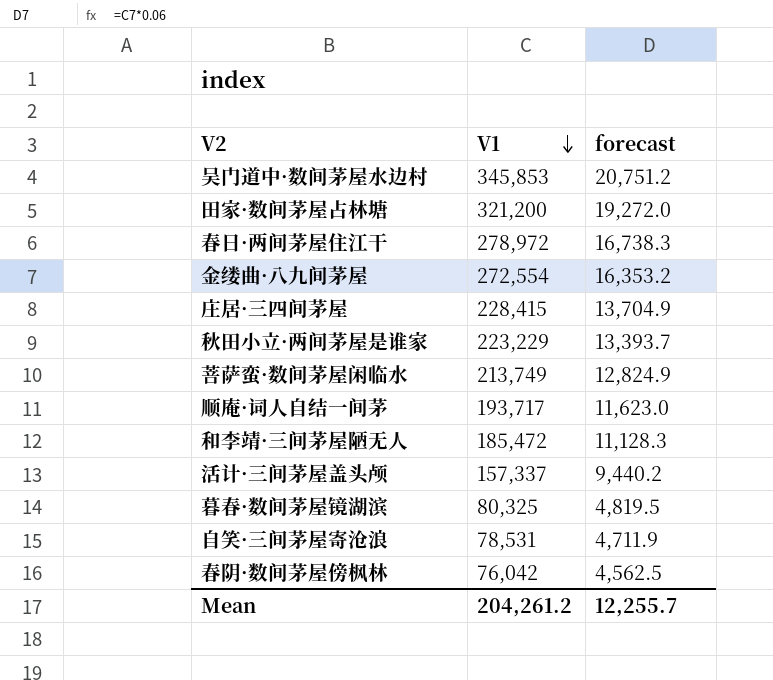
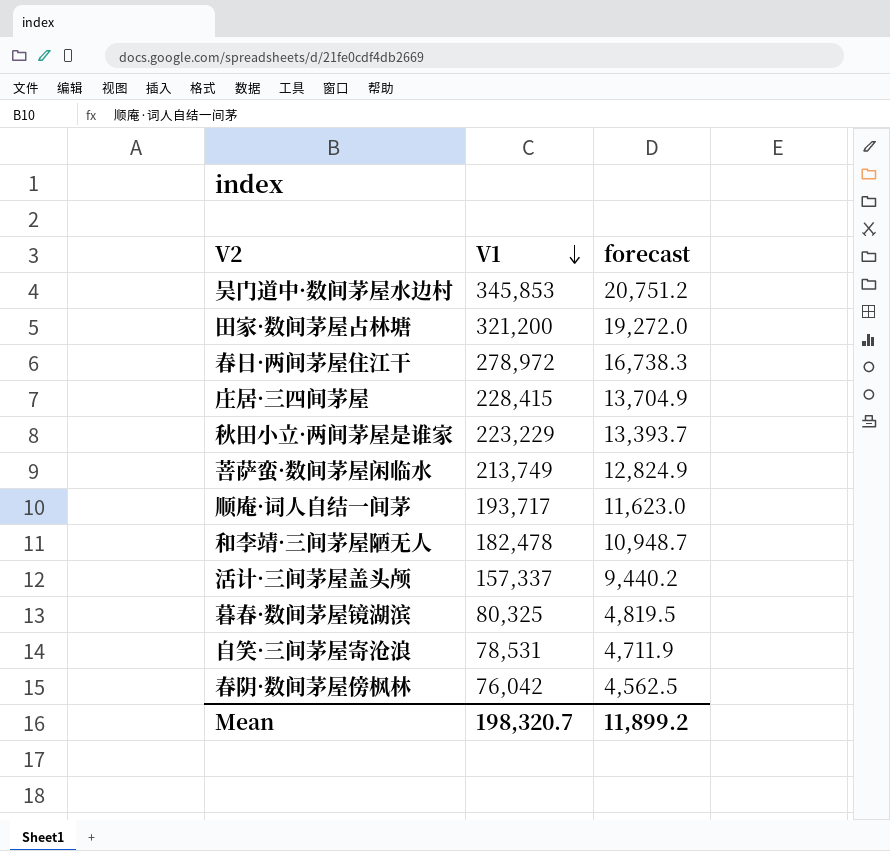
row 金缕曲·八九间茅屋: 272,554 | 16,353.2 -> none
和李靖·三间茅屋陋无人 | V1: 185,472 -> 182,478
和李靖·三间茅屋陋无人 | forecast: 11,128.3 -> 10,948.7
Mean | V1: 204,261.2 -> 198,320.7
Mean | forecast: 12,255.7 -> 11,899.2

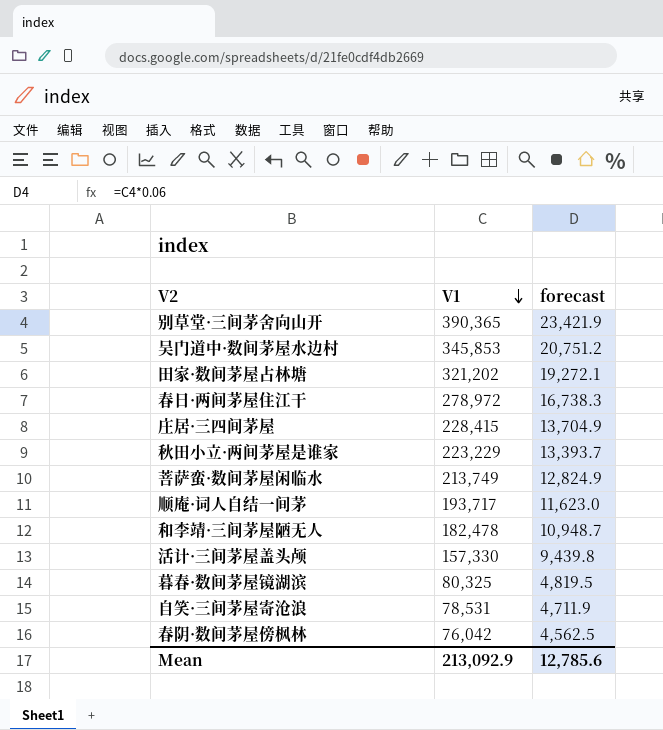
row 别草堂·三间茅舍向山开: none -> 390,365 | 23,421.9
田家·数间茅屋占林塘 | V1: 321,200 -> 321,202
田家·数间茅屋占林塘 | forecast: 19,272.0 -> 19,272.1
活计·三间茅屋盖头颅 | V1: 157,337 -> 157,330
活计·三间茅屋盖头颅 | forecast: 9,440.2 -> 9,439.8
Mean | V1: 198,320.7 -> 213,092.9
Mean | forecast: 11,899.2 -> 12,785.6

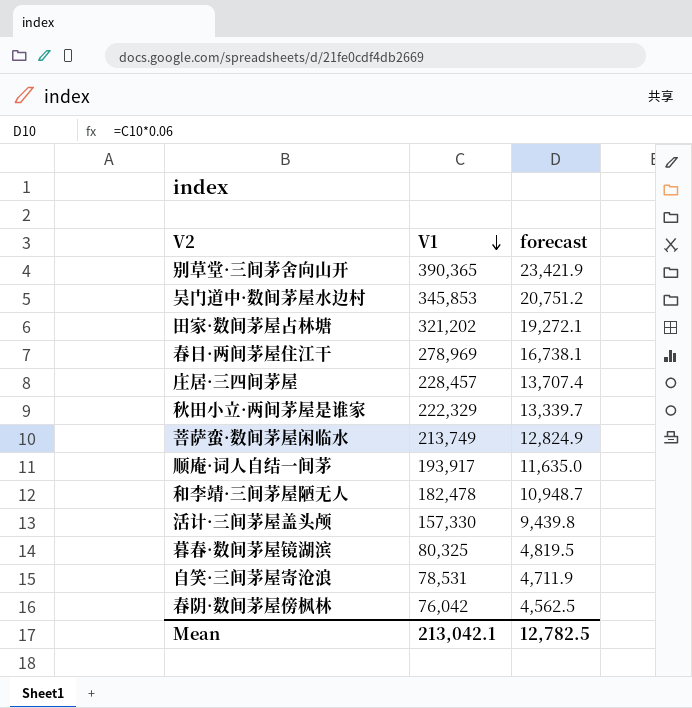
春日·两间茅屋住江干 | V1: 278,972 -> 278,969
春日·两间茅屋住江干 | forecast: 16,738.3 -> 16,738.1
庄居·三四间茅屋 | V1: 228,415 -> 228,457
庄居·三四间茅屋 | forecast: 13,704.9 -> 13,707.4
秋田小立·两间茅屋是谁家 | V1: 223,229 -> 222,329
秋田小立·两间茅屋是谁家 | forecast: 13,393.7 -> 13,339.7
顺庵·词人自结一间茅 | V1: 193,717 -> 193,917
顺庵·词人自结一间茅 | forecast: 11,623.0 -> 11,635.0
Mean | V1: 213,092.9 -> 213,042.1
Mean | forecast: 12,785.6 -> 12,782.5

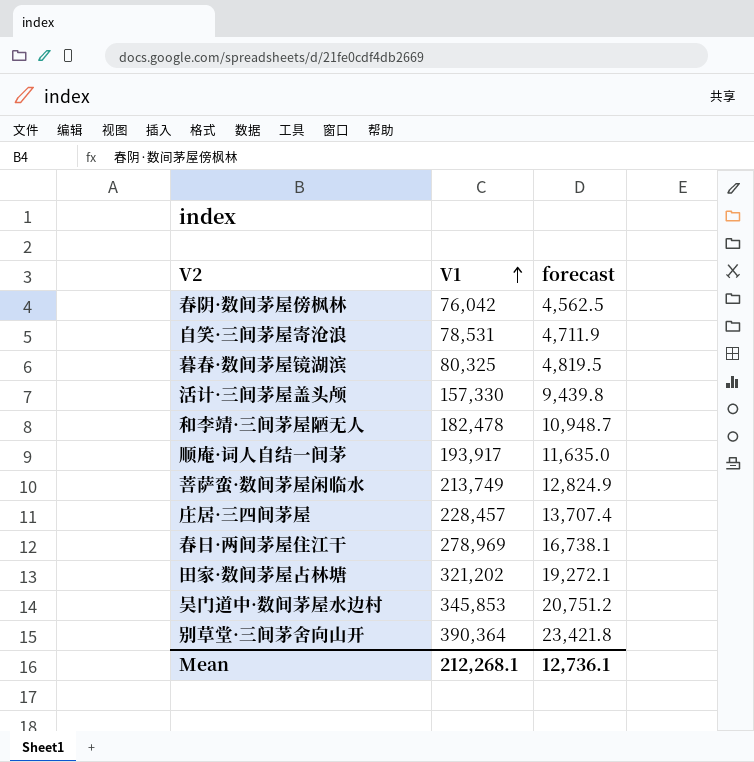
row order: V1 descending -> V1 ascending
row 秋田小立·两间茅屋是谁家: 222,329 | 13,339.7 -> none
别草堂·三间茅舍向山开 | V1: 390,365 -> 390,364
别草堂·三间茅舍向山开 | forecast: 23,421.9 -> 23,421.8
Mean | V1: 213,042.1 -> 212,268.1
Mean | forecast: 12,782.5 -> 12,736.1

